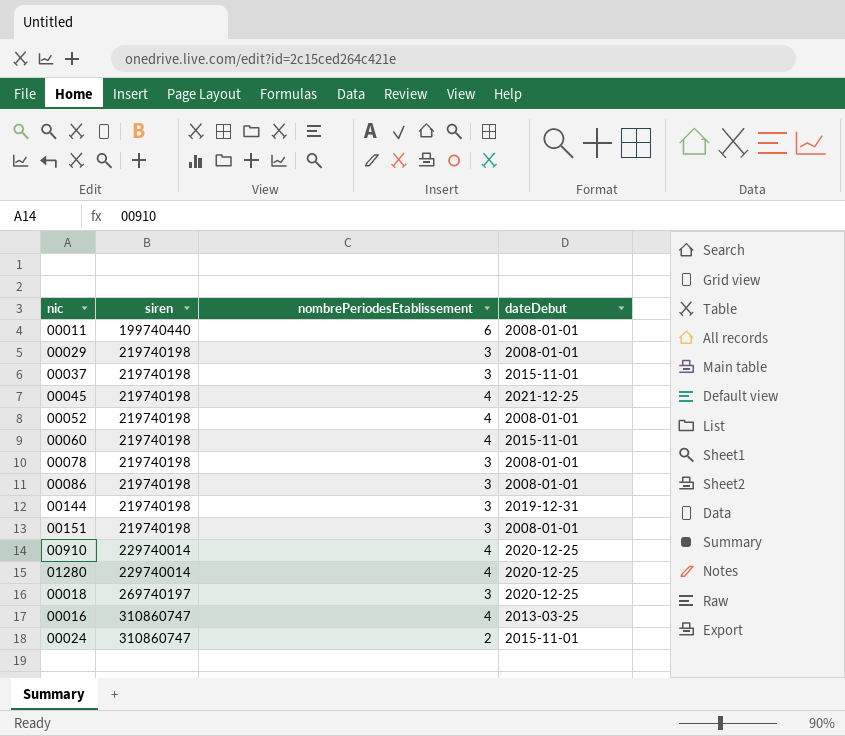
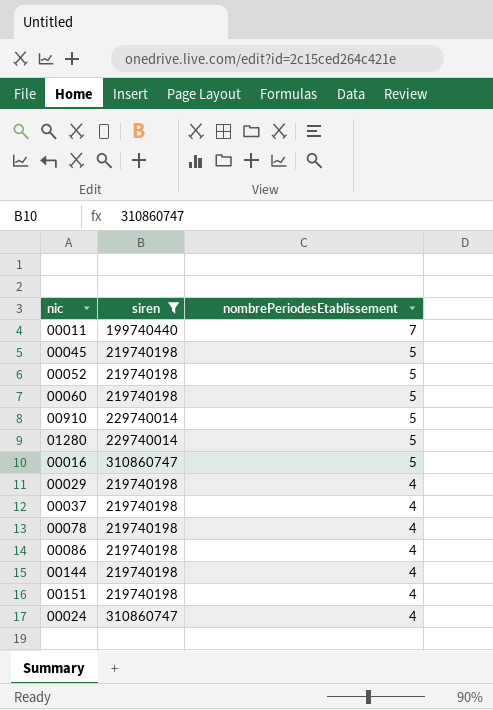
filter: none -> siren != 269740197
row order: siren ascending -> nombrePeriodesEtablissement descending
column dateDebut | position: 4 -> none
00011 | nombrePeriodesEtablissement: 6 -> 7
00045 | nombrePeriodesEtablissement: 4 -> 5
00052 | nombrePeriodesEtablissement: 4 -> 5
00060 | nombrePeriodesEtablissement: 4 -> 5
00910 | nombrePeriodesEtablissement: 4 -> 5
01280 | nombrePeriodesEtablissement: 4 -> 5
00016 | nombrePeriodesEtablissement: 4 -> 5
00029 | nombrePeriodesEtablissement: 3 -> 4
00037 | nombrePeriodesEtablissement: 3 -> 4
00078 | nombrePeriodesEtablissement: 3 -> 4
00086 | nombrePeriodesEtablissement: 3 -> 4
00144 | nombrePeriodesEtablissement: 3 -> 4
00151 | nombrePeriodesEtablissement: 3 -> 4
00024 | nombrePeriodesEtablissement: 2 -> 4

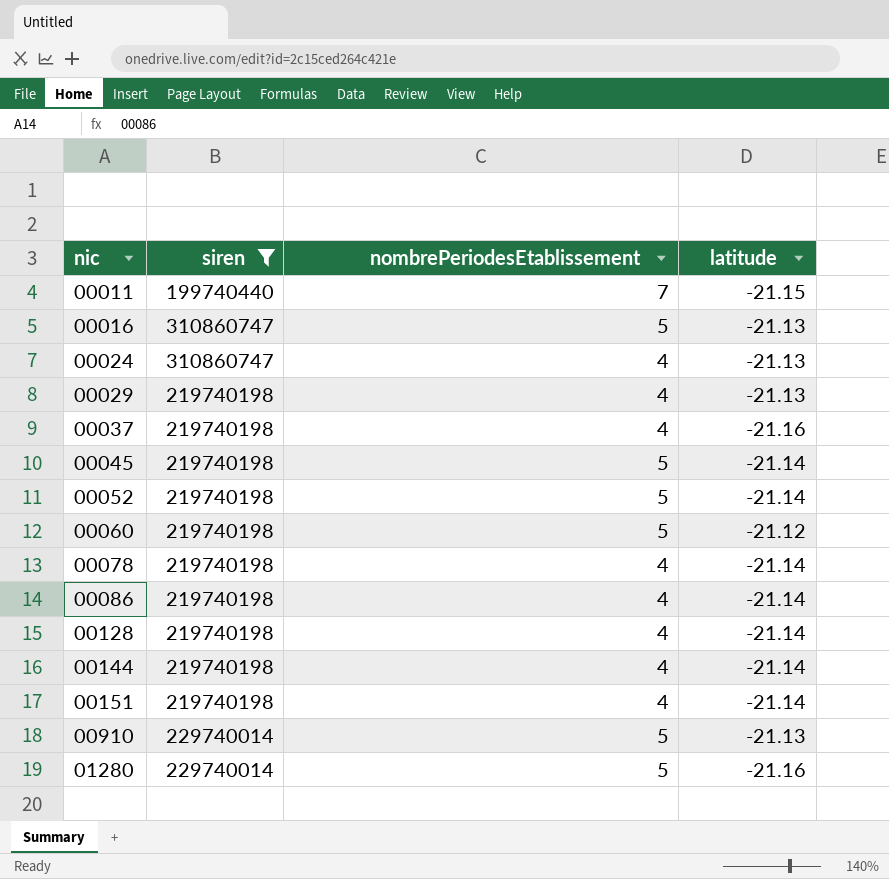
row order: nombrePeriodesEtablissement descending -> nic ascending
column latitude | position: none -> 4
row 00128: none -> 219740198 | 4 | -21.14

